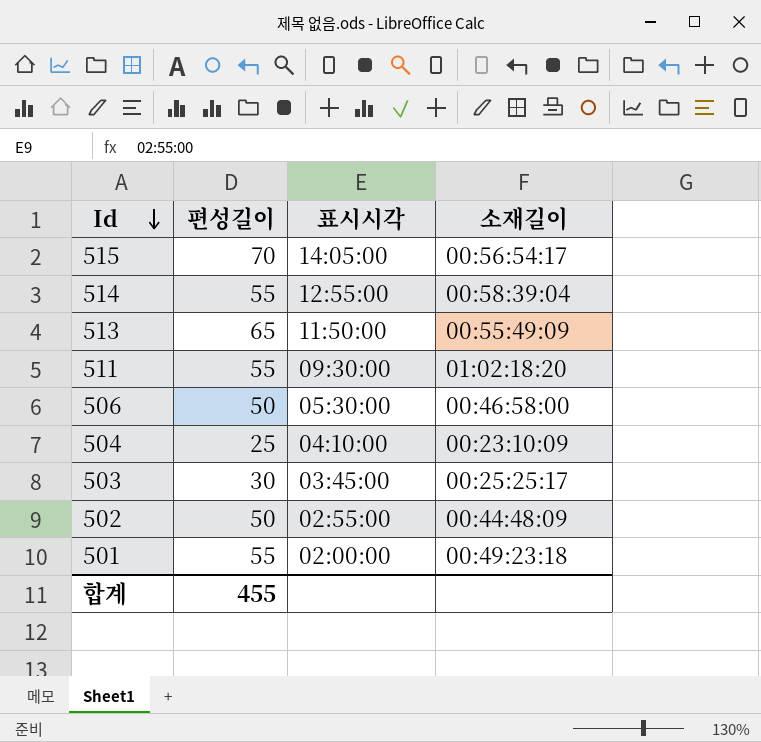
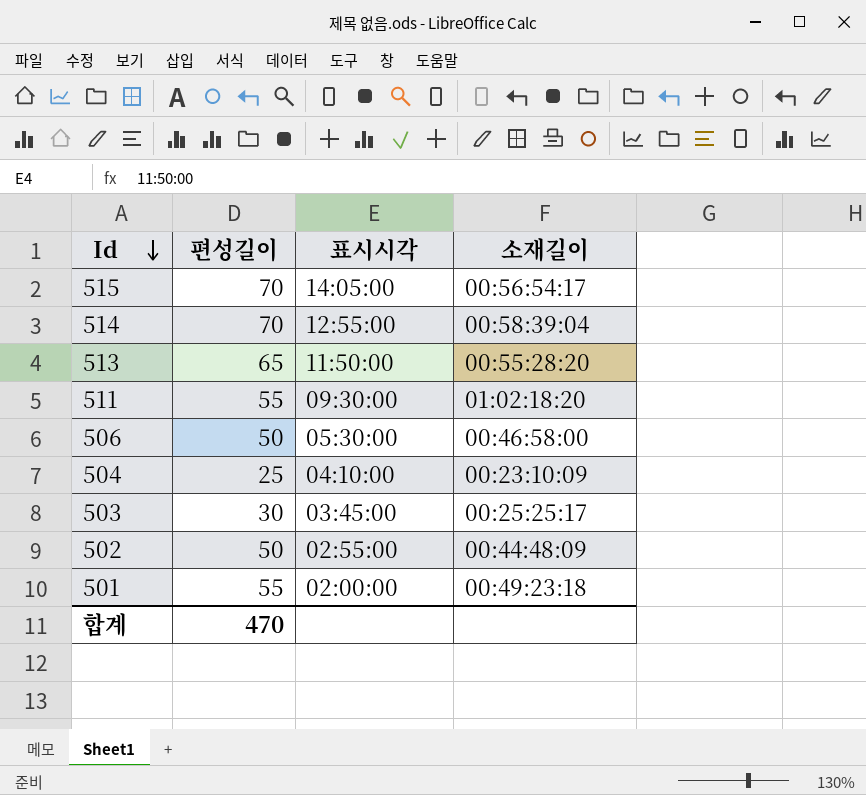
514 | 편성길이: 55 -> 70
513 | 소재길이: 00:55:49:09 -> 00:55:28:20
합계 | 편성길이: 455 -> 470

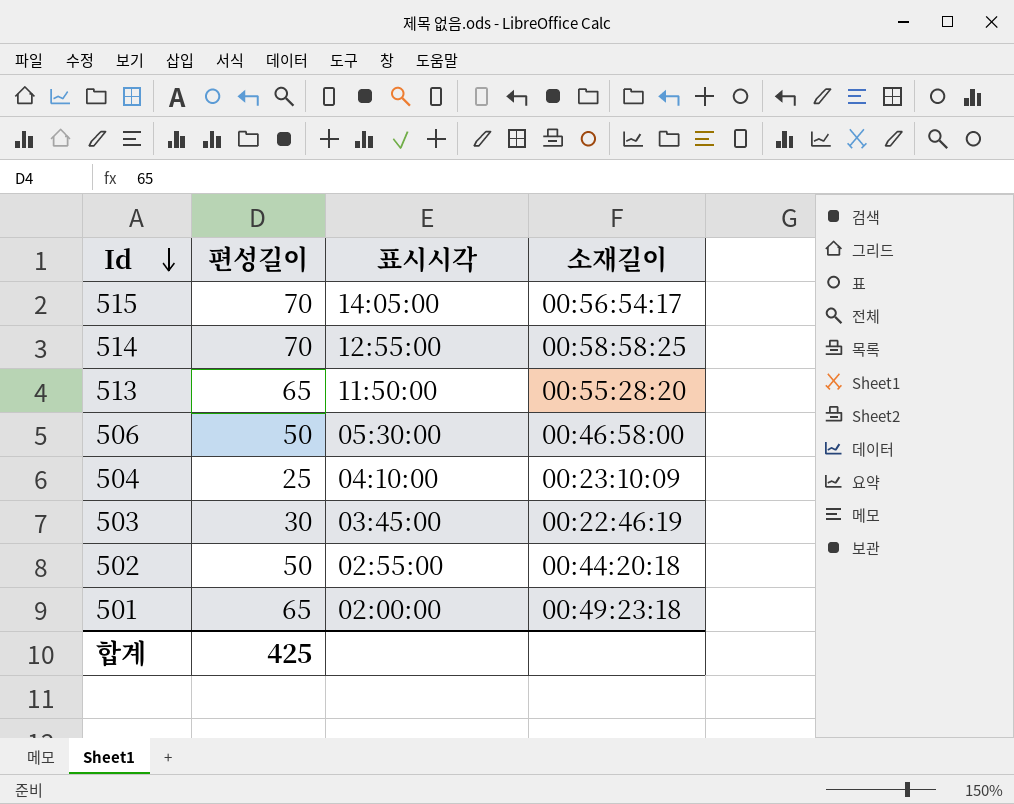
row 511: 55 | 09:30:00 | 01:02:18:20 -> none
514 | 소재길이: 00:58:39:04 -> 00:58:58:25
503 | 소재길이: 00:25:25:17 -> 00:22:46:19
502 | 소재길이: 00:44:48:09 -> 00:44:20:18
501 | 편성길이: 55 -> 65
합계 | 편성길이: 470 -> 425

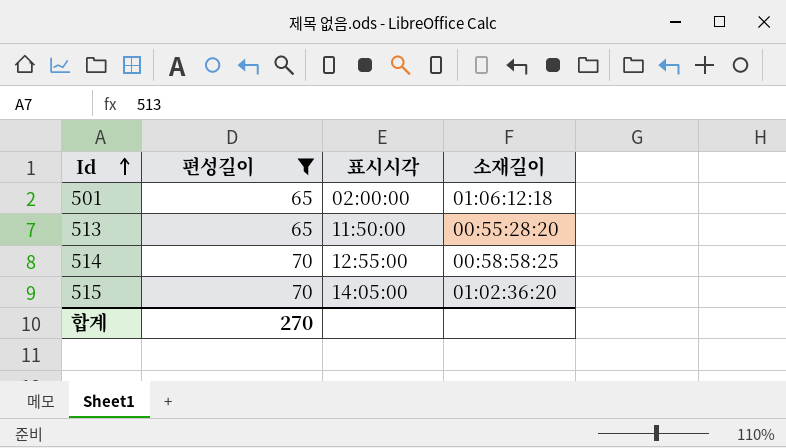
filter: none -> 편성길이 >= 65
row order: Id descending -> Id ascending
501 | 소재길이: 00:49:23:18 -> 01:06:12:18
515 | 소재길이: 00:56:54:17 -> 01:02:36:20
합계 | 편성길이: 425 -> 270

